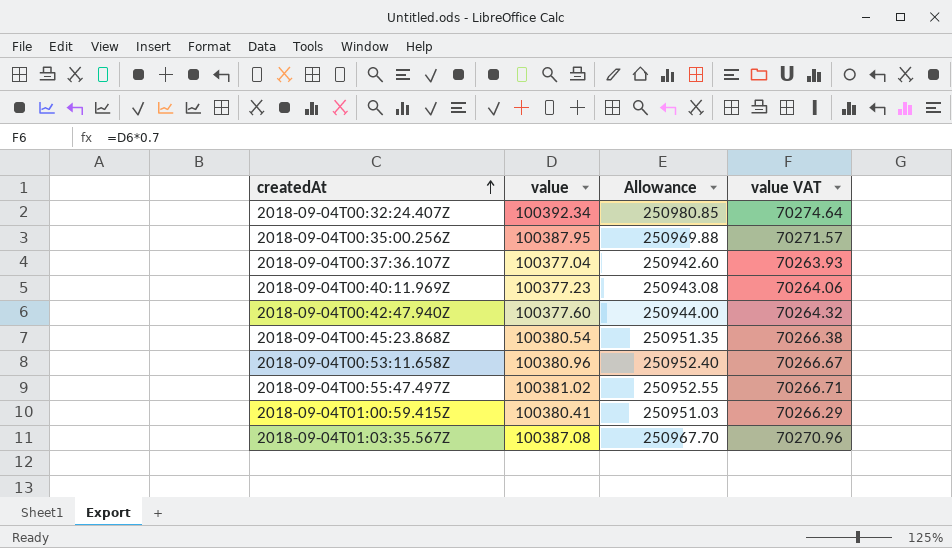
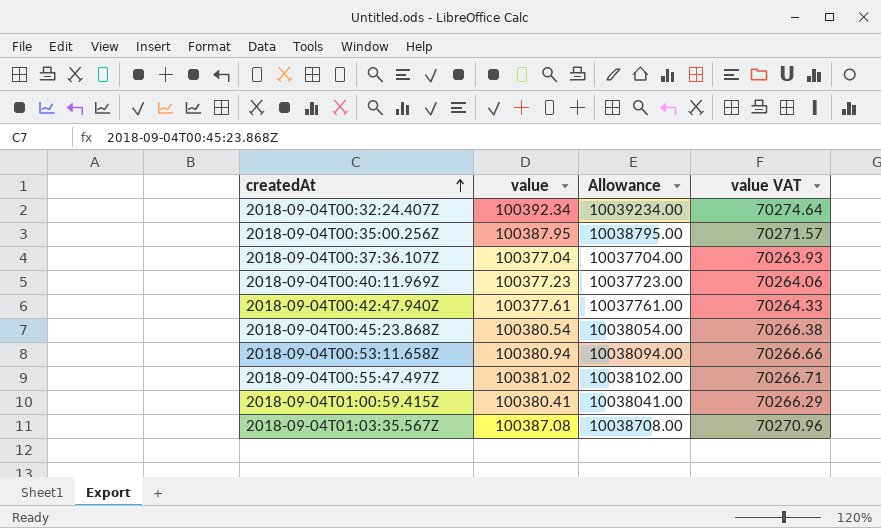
column Allowance | formula: [value] * 2.5 -> [value] * 100
2018-09-04T00:42:47.940Z | value: 100377.60 -> 100377.61
2018-09-04T00:42:47.940Z | value VAT: 70264.32 -> 70264.33
2018-09-04T00:53:11.658Z | value: 100380.96 -> 100380.94
2018-09-04T00:53:11.658Z | value VAT: 70266.67 -> 70266.66

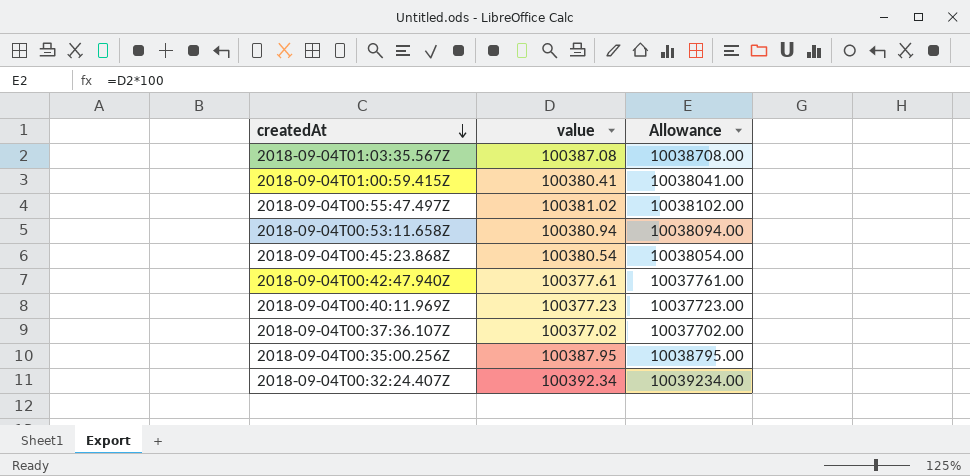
row order: createdAt ascending -> createdAt descending
column value VAT | formula: [value] * 0.7 -> none
2018-09-04T00:37:36.107Z | value: 100377.04 -> 100377.02
2018-09-04T00:37:36.107Z | Allowance: 10037704.00 -> 10037702.00

